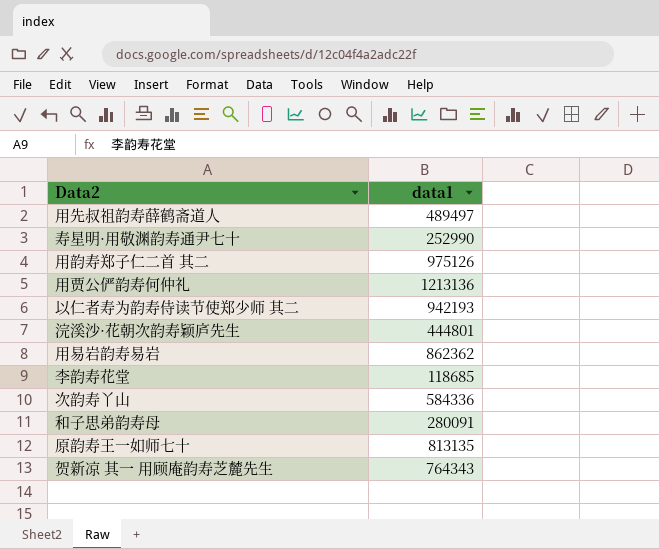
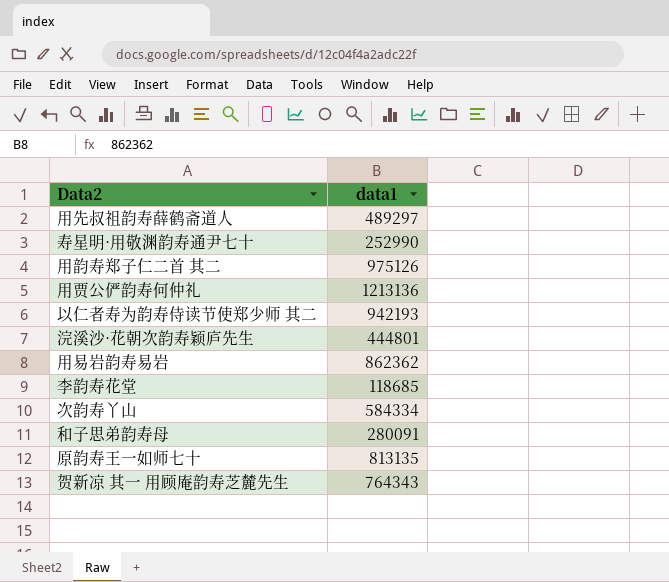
用先叔祖韵寿薛鹤斋道人 | data1: 489497 -> 489297
次韵寿丫山 | data1: 584336 -> 584334

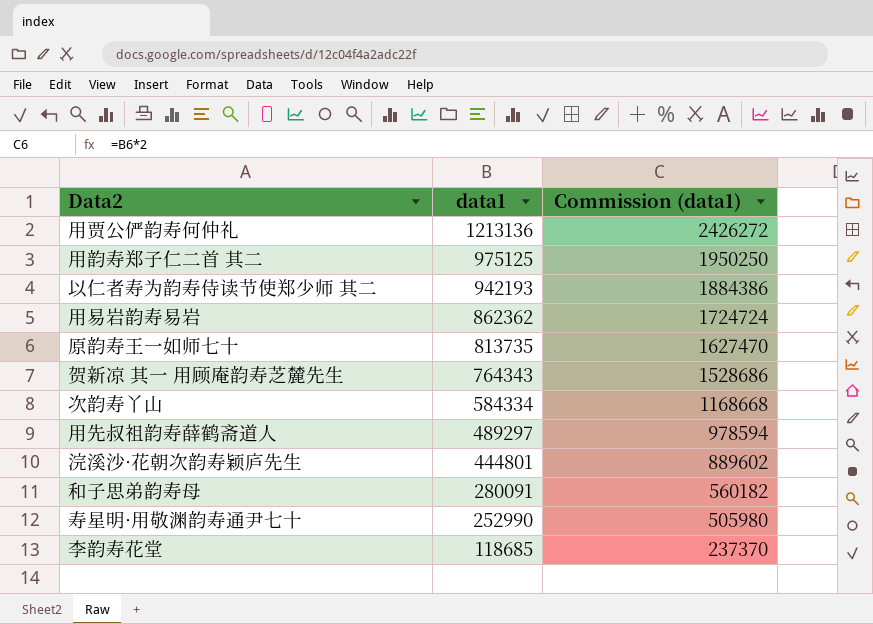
row order: none -> data1 descending
column Commission (data1) | formula: none -> [data1] * 2
用韵寿郑子仁二首 其二 | data1: 975126 -> 975125
原韵寿王一如师七十 | data1: 813135 -> 813735

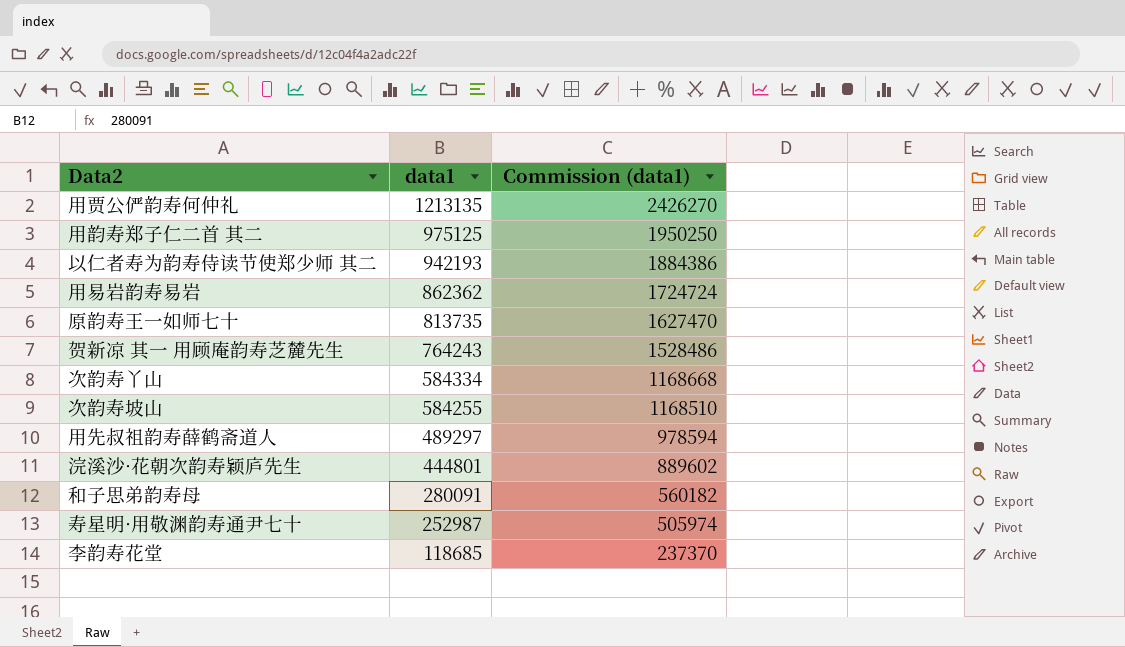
用贾公俨韵寿何仲礼 | data1: 1213136 -> 1213135
用贾公俨韵寿何仲礼 | Commission (data1): 2426272 -> 2426270
贺新凉 其一 用顾庵韵寿芝麓先生 | data1: 764343 -> 764243
贺新凉 其一 用顾庵韵寿芝麓先生 | Commission (data1): 1528686 -> 1528486
row 次韵寿坡山: none -> 584255 | 1168510
寿星明·用敬渊韵寿通尹七十 | data1: 252990 -> 252987
寿星明·用敬渊韵寿通尹七十 | Commission (data1): 505980 -> 505974

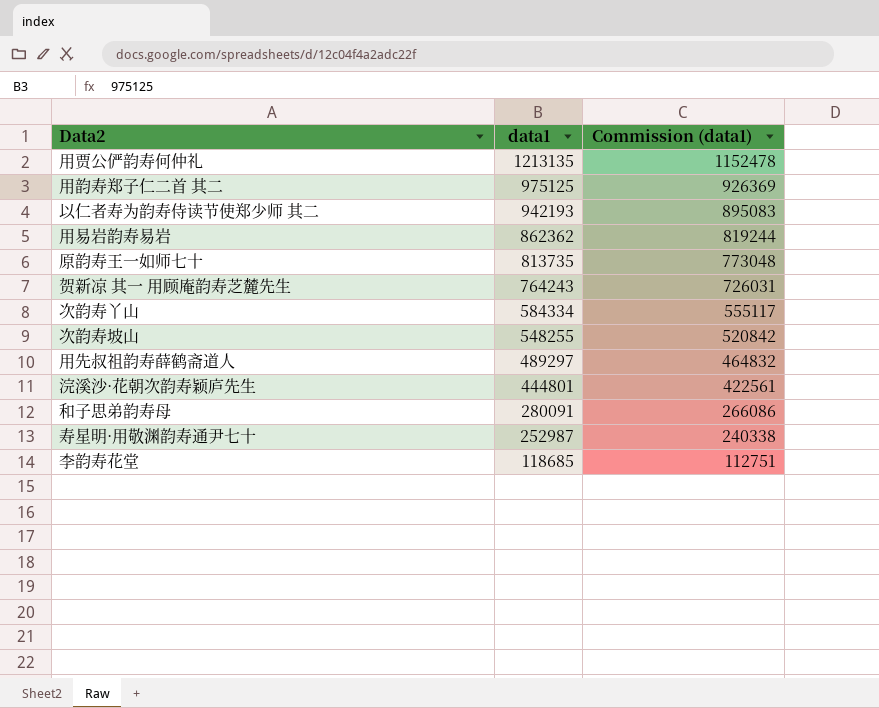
column Commission (data1) | formula: [data1] * 2 -> [data1] * 0.95
次韵寿坡山 | data1: 584255 -> 548255

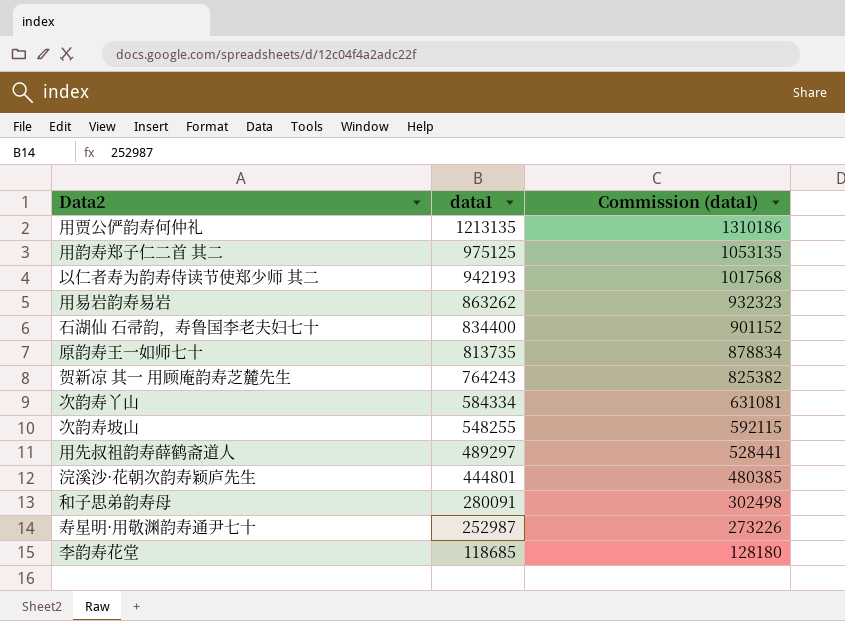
column Commission (data1) | formula: [data1] * 0.95 -> [data1] * 1.08
用易岩韵寿易岩 | data1: 862362 -> 863262
row 石湖仙 石帚韵，寿鲁国李老夫妇七十: none -> 834400 | 901152

